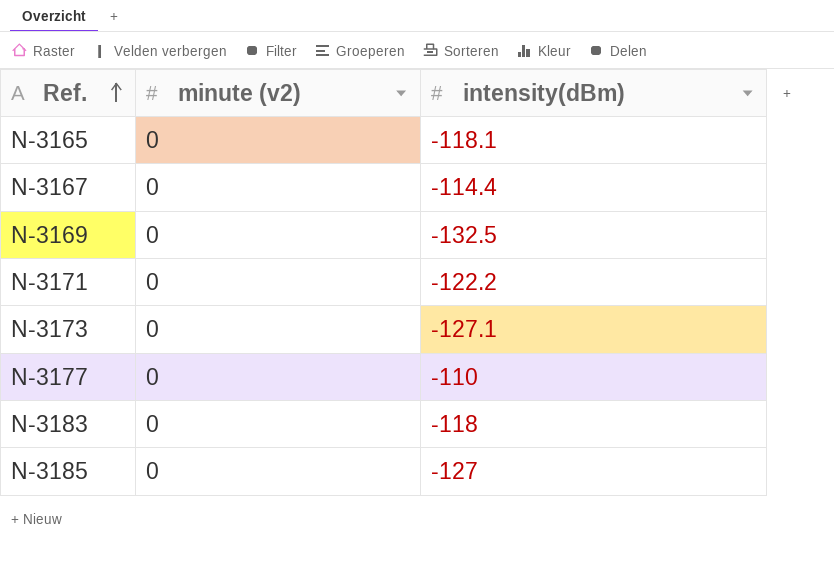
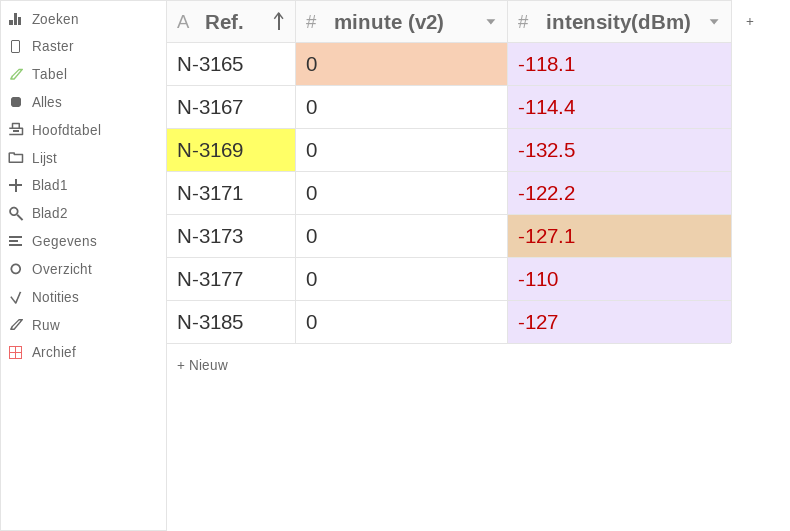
row N-3183: 0 | -118 -> none

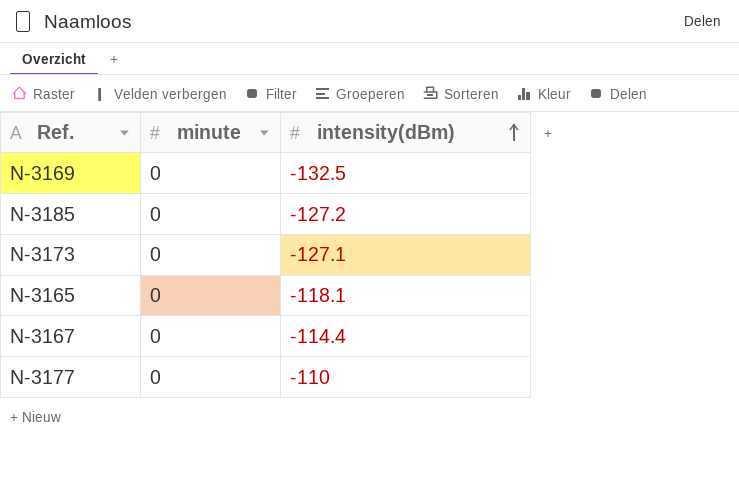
row order: Ref. ascending -> intensity(dBm) ascending
column name: minute (v2) -> minute
row N-3171: 0 | -122.2 -> none
N-3185 | intensity(dBm): -127 -> -127.2

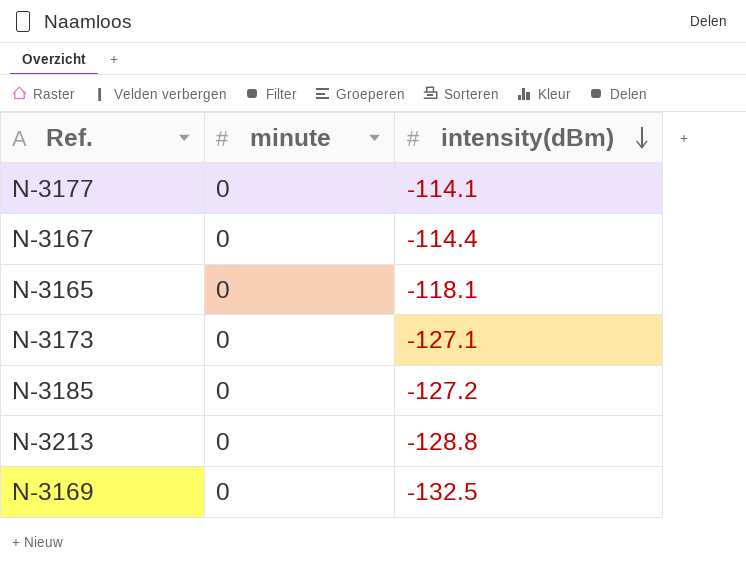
row order: intensity(dBm) ascending -> intensity(dBm) descending
N-3177 | intensity(dBm): -110 -> -114.1
row N-3213: none -> 0 | -128.8

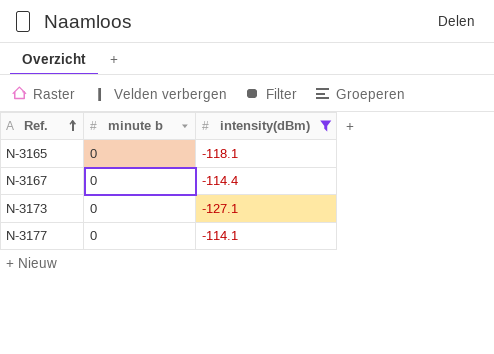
filter: none -> intensity(dBm) >= -127.1
row order: intensity(dBm) descending -> Ref. ascending
column name: minute -> minute b

